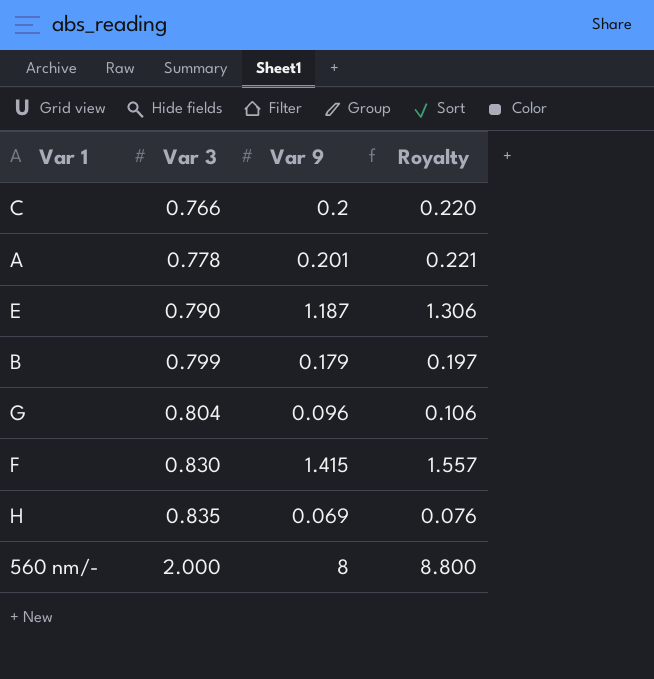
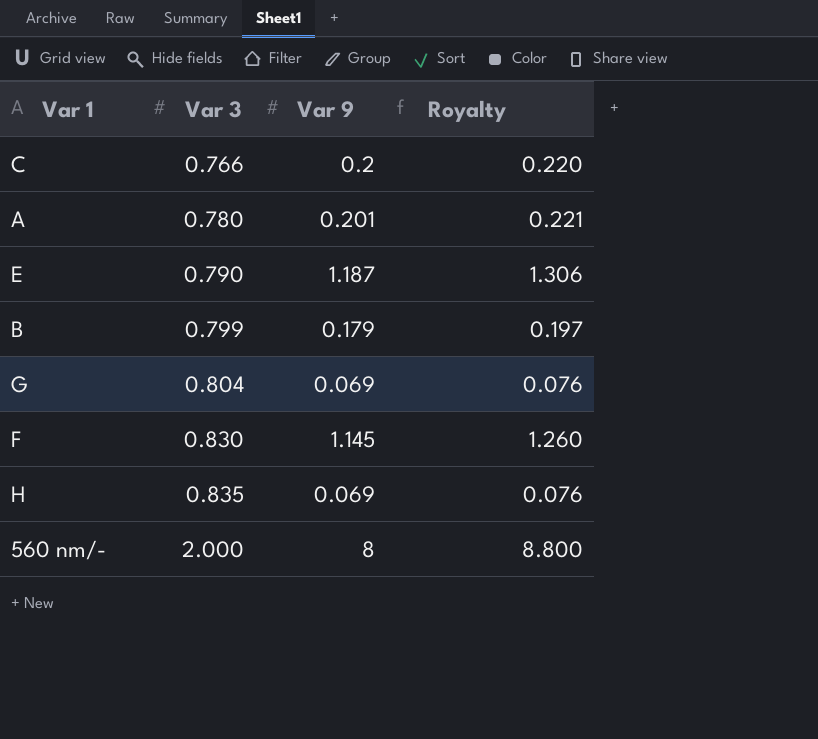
A | Var 3: 0.778 -> 0.780
G | Var 9: 0.096 -> 0.069
G | Royalty: 0.106 -> 0.076
F | Var 9: 1.415 -> 1.145
F | Royalty: 1.557 -> 1.260

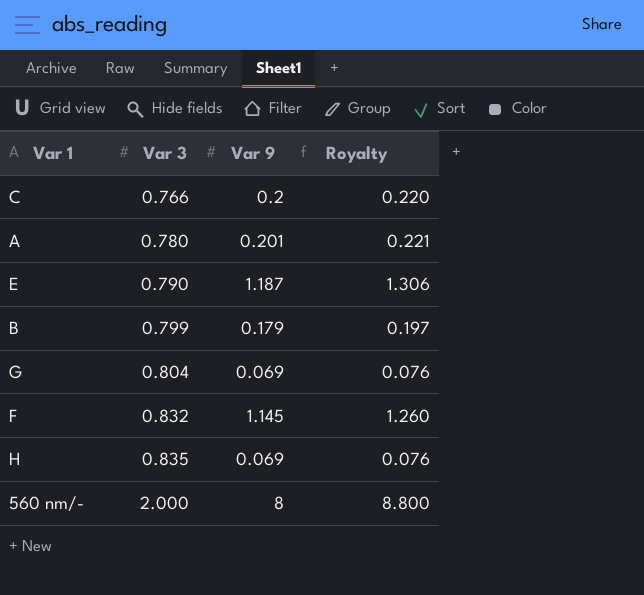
F | Var 3: 0.830 -> 0.832

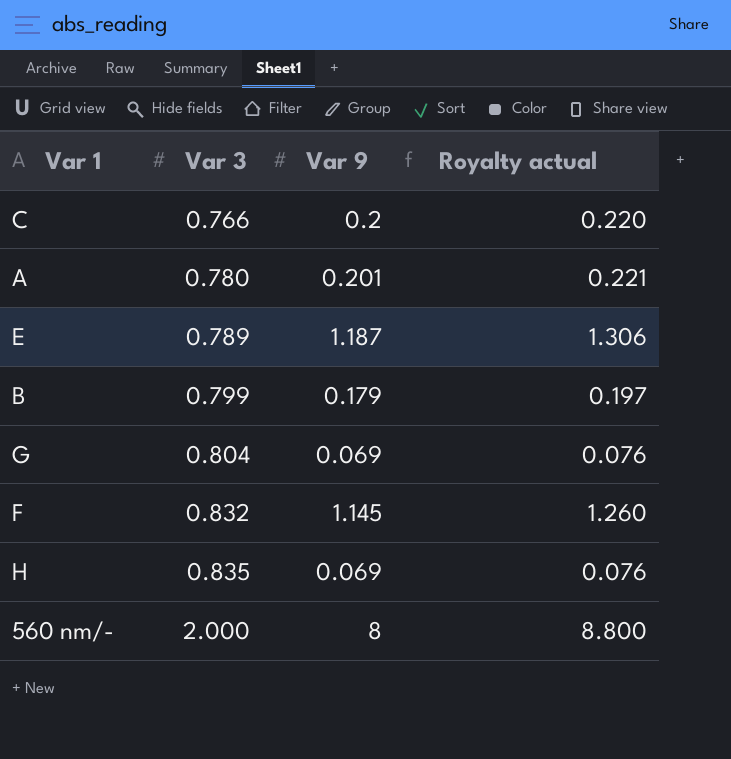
column name: Royalty -> Royalty actual
E | Var 3: 0.790 -> 0.789

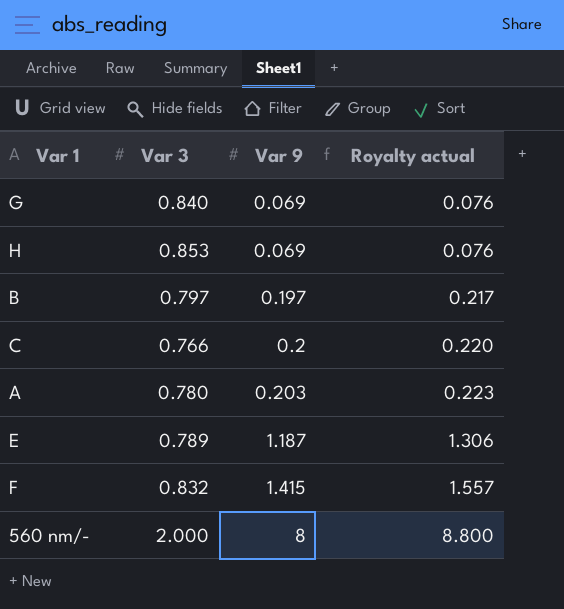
row order: Var 3 ascending -> Var 9 ascending
G | Var 3: 0.804 -> 0.840
H | Var 3: 0.835 -> 0.853
B | Var 3: 0.799 -> 0.797
B | Var 9: 0.179 -> 0.197
B | Royalty actual: 0.197 -> 0.217
A | Var 9: 0.201 -> 0.203
A | Royalty actual: 0.221 -> 0.223
F | Var 9: 1.145 -> 1.415
F | Royalty actual: 1.260 -> 1.557

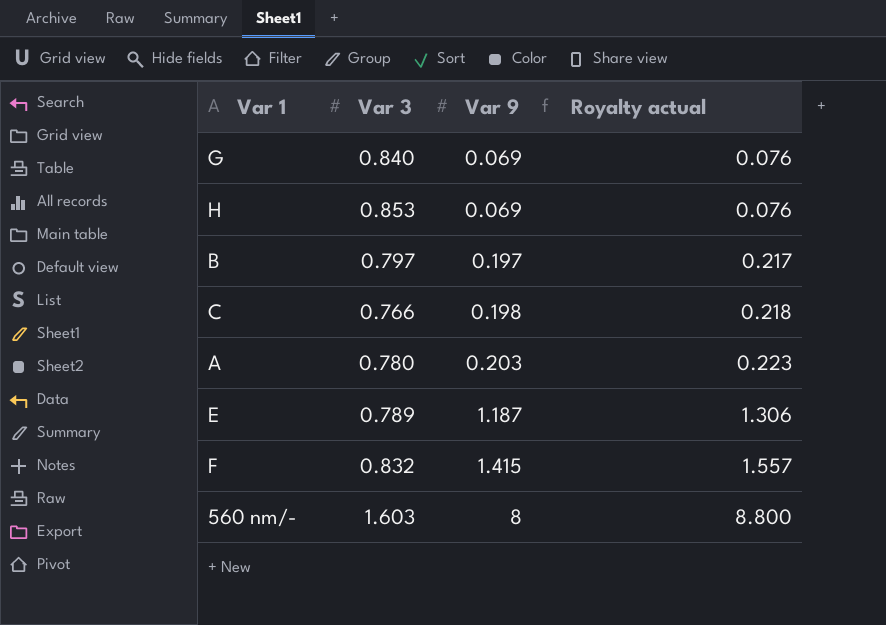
C | Var 9: 0.2 -> 0.198
C | Royalty actual: 0.220 -> 0.218
560 nm/- | Var 3: 2.000 -> 1.603

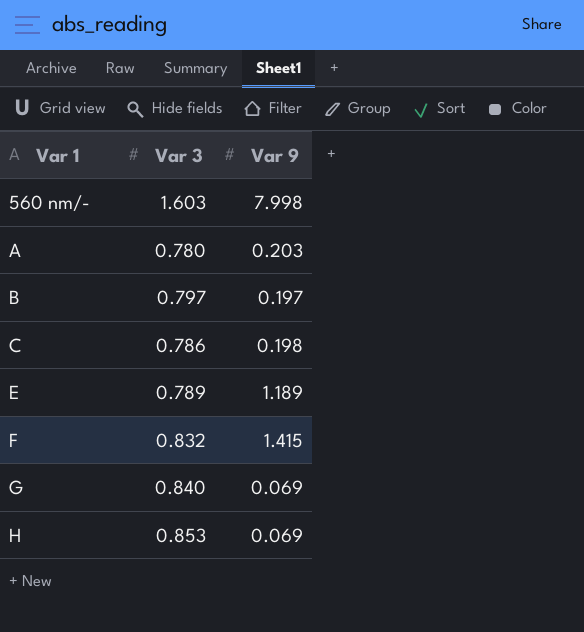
row order: Var 9 ascending -> Var 1 ascending
column Royalty actual | formula: [Var 9] * 1.1 -> none
560 nm/- | Var 9: 8 -> 7.998
C | Var 3: 0.766 -> 0.786
E | Var 9: 1.187 -> 1.189

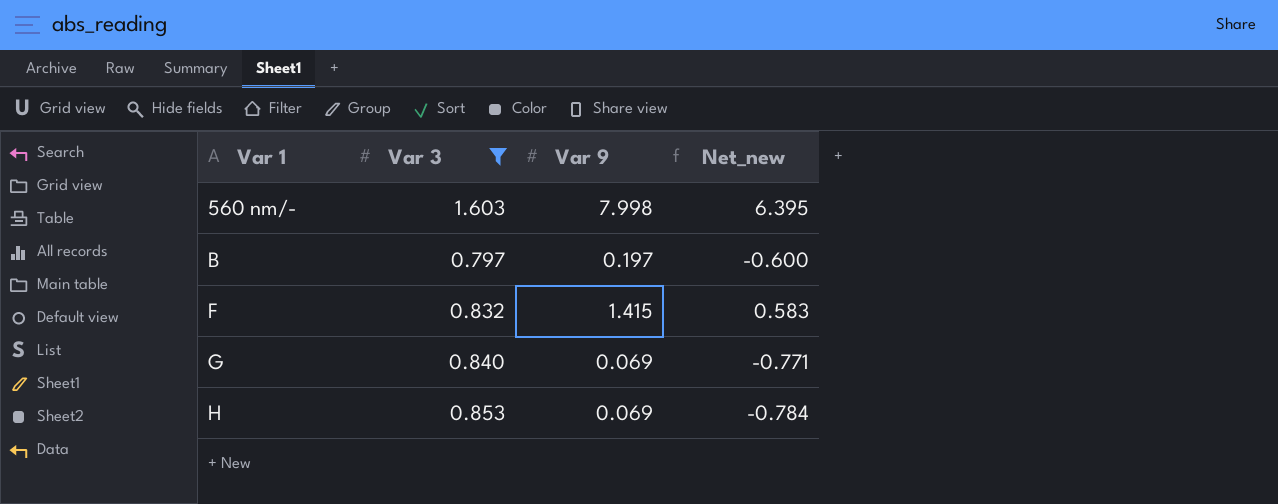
filter: none -> Var 3 >= 0.797
column Net_new | formula: none -> [Var 9] - [Var 3]

